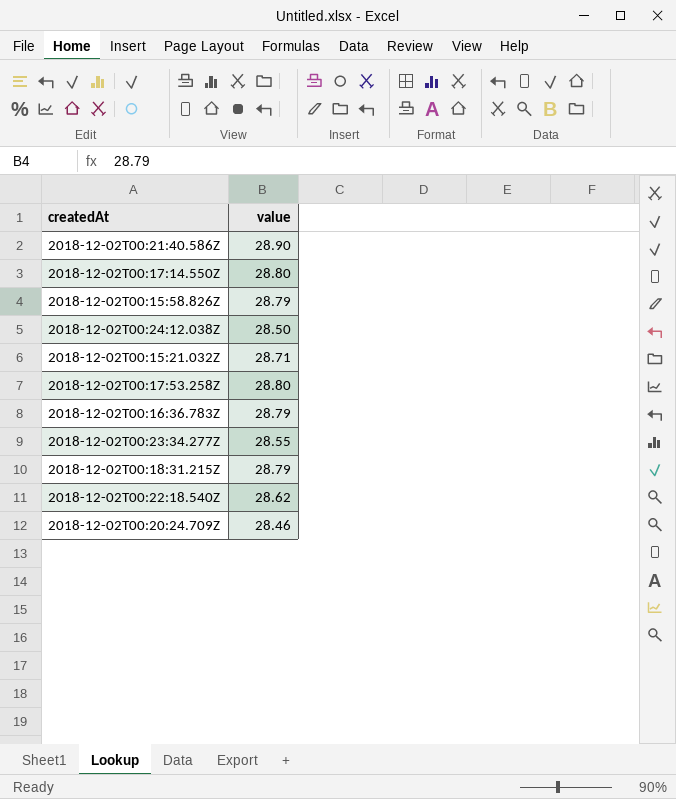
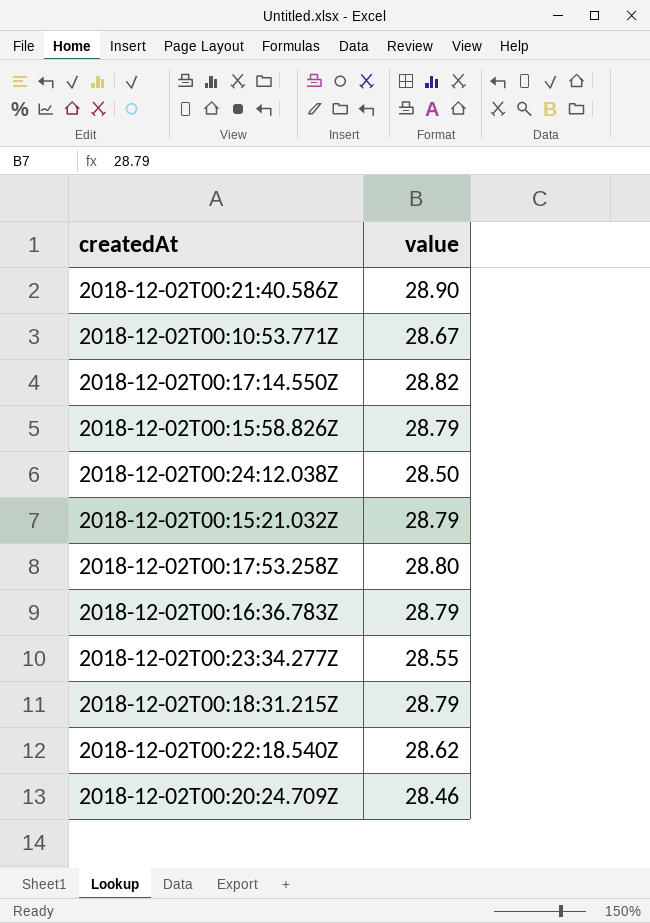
row 2018-12-02T00:10:53.771Z: none -> 28.67
2018-12-02T00:17:14.550Z | value: 28.80 -> 28.82
2018-12-02T00:15:21.032Z | value: 28.71 -> 28.79

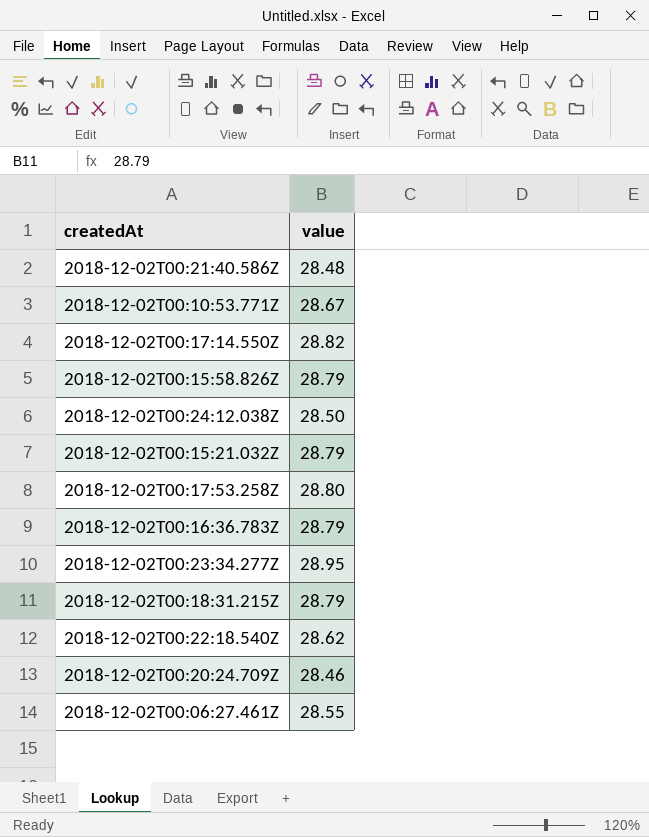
2018-12-02T00:21:40.586Z | value: 28.90 -> 28.48
2018-12-02T00:23:34.277Z | value: 28.55 -> 28.95
row 2018-12-02T00:06:27.461Z: none -> 28.55

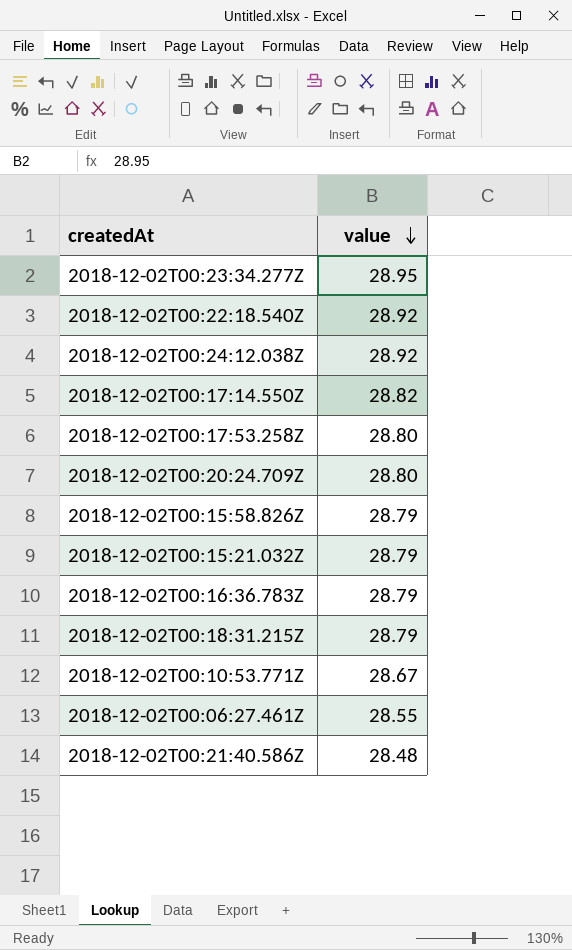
row order: none -> value descending
2018-12-02T00:22:18.540Z | value: 28.62 -> 28.92
2018-12-02T00:24:12.038Z | value: 28.50 -> 28.92
2018-12-02T00:20:24.709Z | value: 28.46 -> 28.80

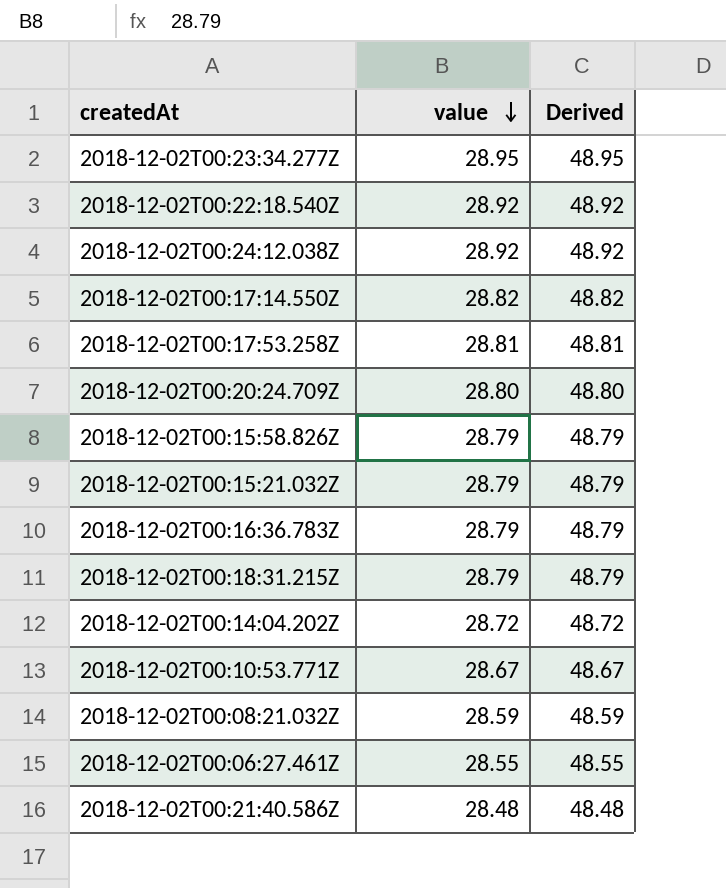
column Derived | formula: none -> [value] + 20
2018-12-02T00:17:53.258Z | value: 28.80 -> 28.81
row 2018-12-02T00:14:04.202Z: none -> 28.72 | 48.72
row 2018-12-02T00:08:21.032Z: none -> 28.59 | 48.59

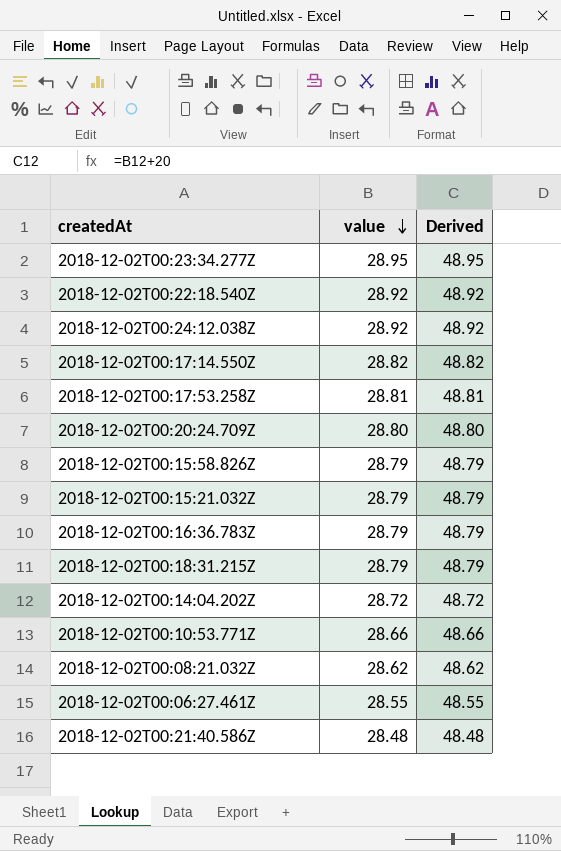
2018-12-02T00:10:53.771Z | value: 28.67 -> 28.66
2018-12-02T00:10:53.771Z | Derived: 48.67 -> 48.66
2018-12-02T00:08:21.032Z | value: 28.59 -> 28.62
2018-12-02T00:08:21.032Z | Derived: 48.59 -> 48.62

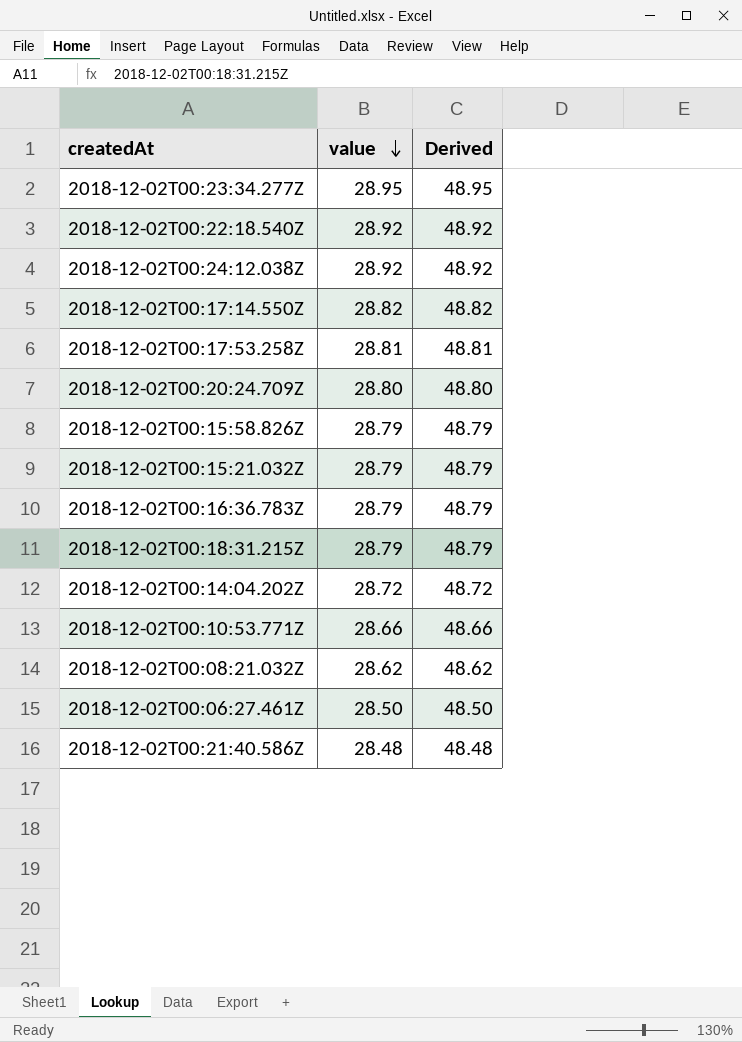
2018-12-02T00:06:27.461Z | value: 28.55 -> 28.50
2018-12-02T00:06:27.461Z | Derived: 48.55 -> 48.50

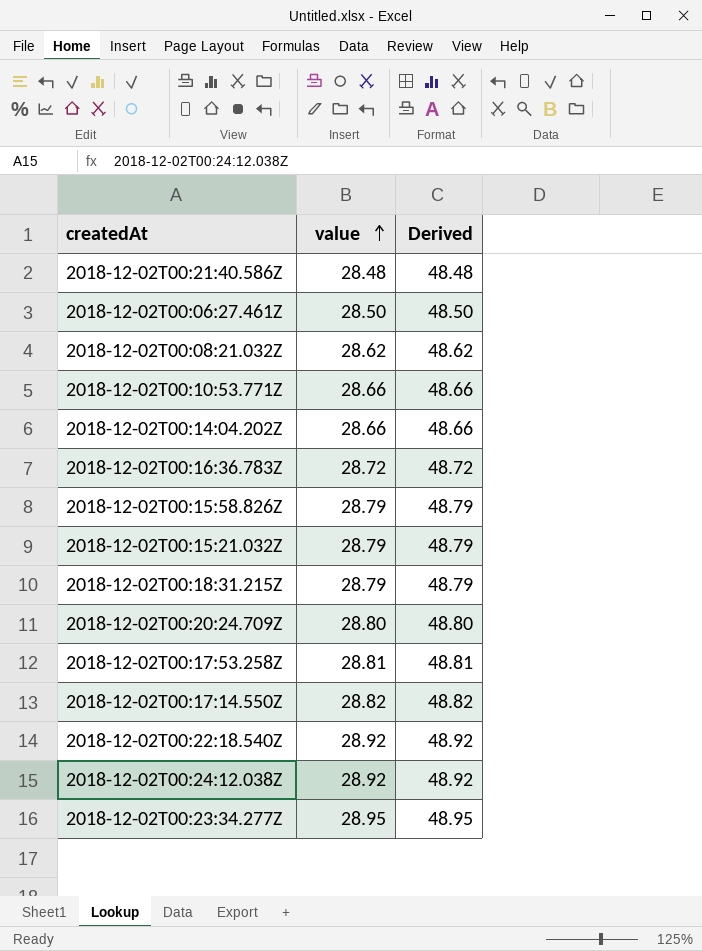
row order: value descending -> value ascending
2018-12-02T00:14:04.202Z | value: 28.72 -> 28.66
2018-12-02T00:14:04.202Z | Derived: 48.72 -> 48.66
2018-12-02T00:16:36.783Z | value: 28.79 -> 28.72
2018-12-02T00:16:36.783Z | Derived: 48.79 -> 48.72

